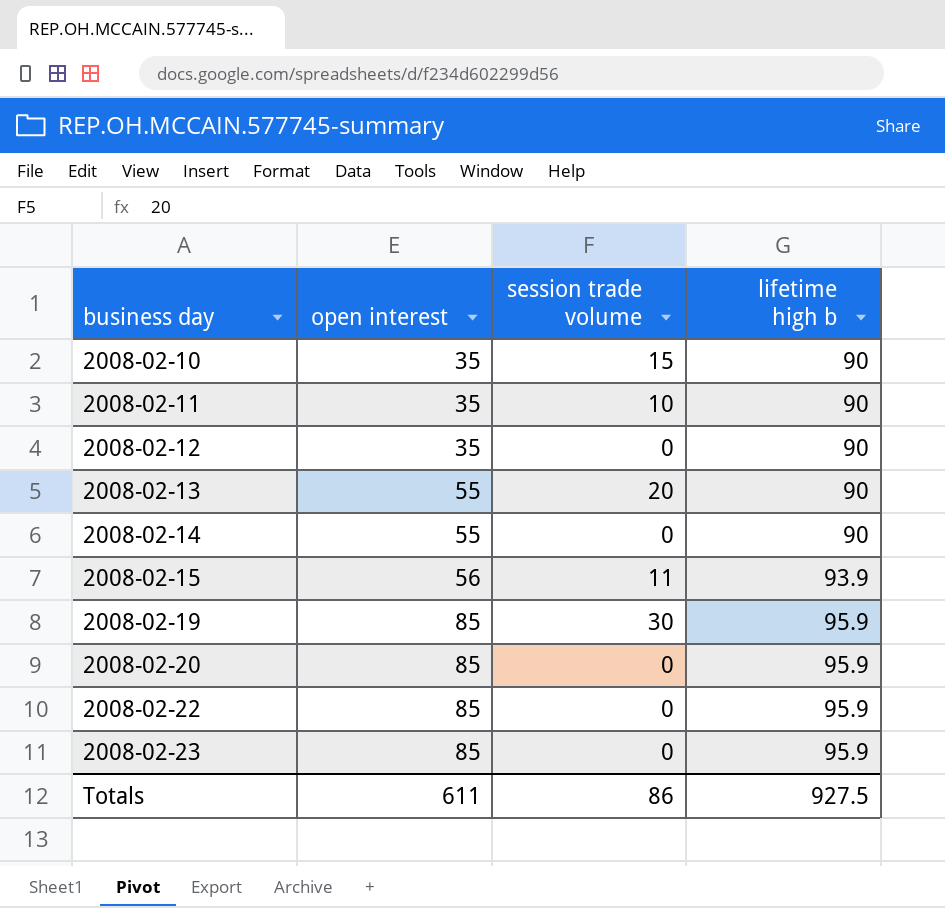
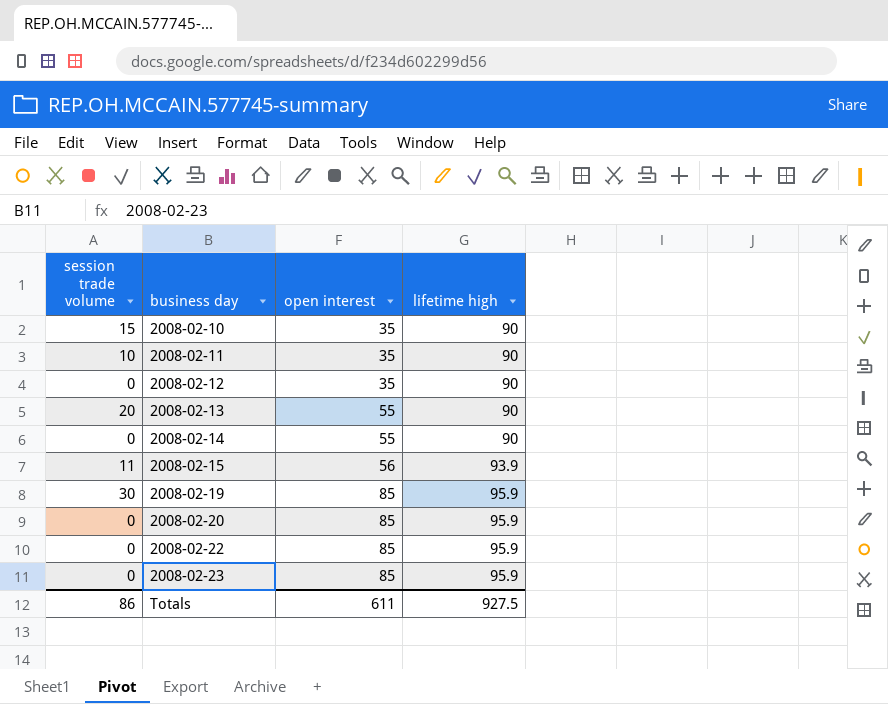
column session trade volume | position: 3 -> 1
column name: lifetime high b -> lifetime high

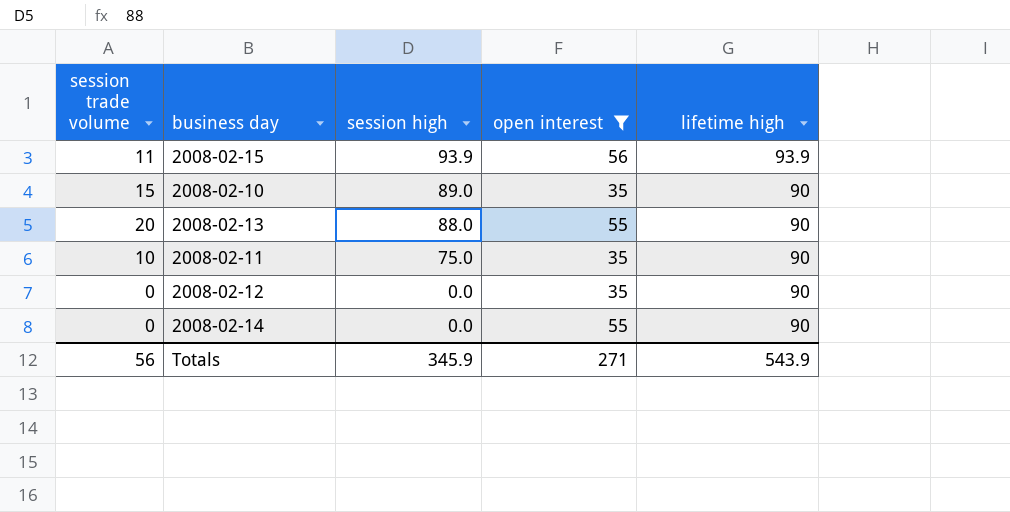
filter: none -> open interest != 85
row order: business day ascending -> session high descending
column session high | position: none -> 3
Totals | session trade volume: 86 -> 56
Totals | open interest: 611 -> 271
Totals | lifetime high: 927.5 -> 543.9

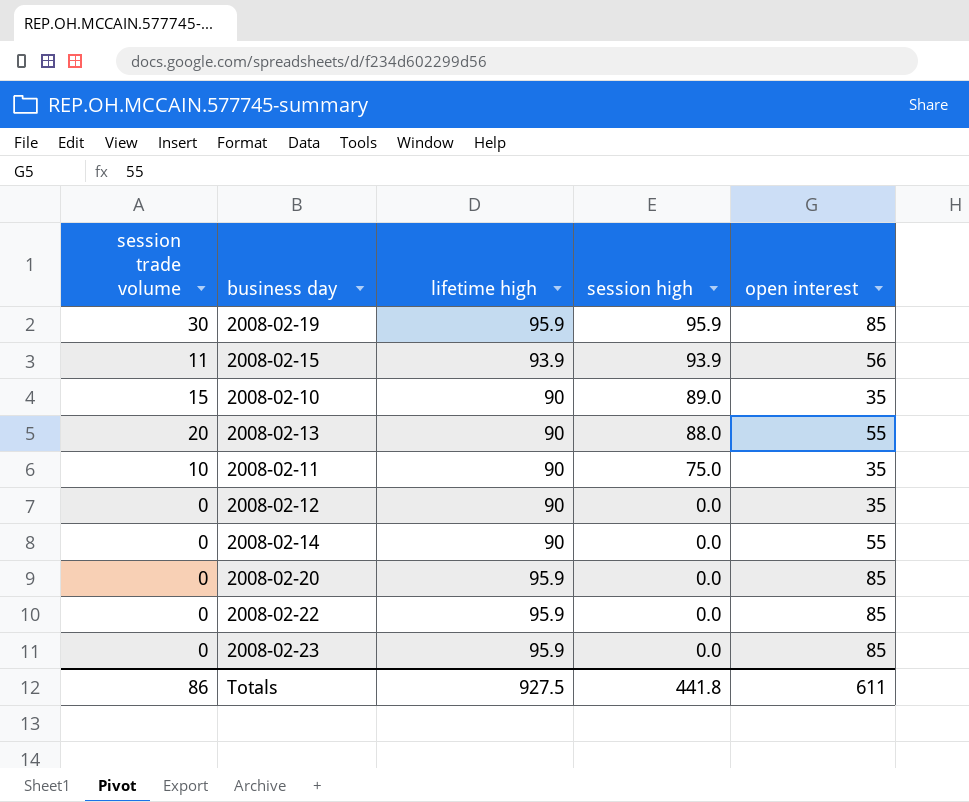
filter: open interest != 85 -> none
column lifetime high | position: 5 -> 3
Totals | session trade volume: 56 -> 86
Totals | lifetime high: 543.9 -> 927.5
Totals | session high: 345.9 -> 441.8
Totals | open interest: 271 -> 611

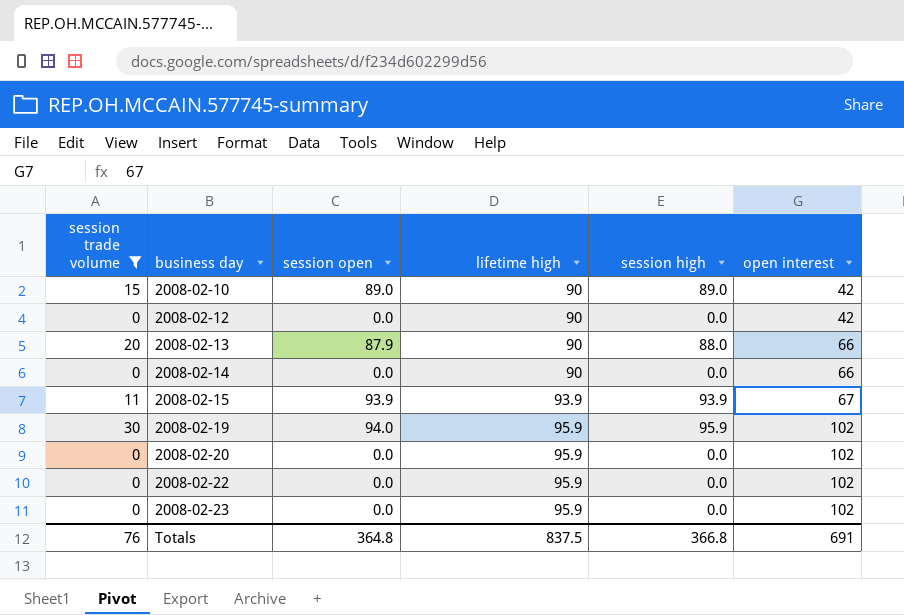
filter: none -> session trade volume != 10
row order: session high descending -> business day ascending
column session open | position: none -> 3
2008-02-10 | open interest: 35 -> 42
2008-02-12 | open interest: 35 -> 42
2008-02-13 | open interest: 55 -> 66
2008-02-14 | open interest: 55 -> 66
2008-02-15 | open interest: 56 -> 67
2008-02-19 | open interest: 85 -> 102
2008-02-20 | open interest: 85 -> 102
2008-02-22 | open interest: 85 -> 102
2008-02-23 | open interest: 85 -> 102
Totals | session trade volume: 86 -> 76
Totals | lifetime high: 927.5 -> 837.5
Totals | session high: 441.8 -> 366.8
Totals | open interest: 611 -> 691

